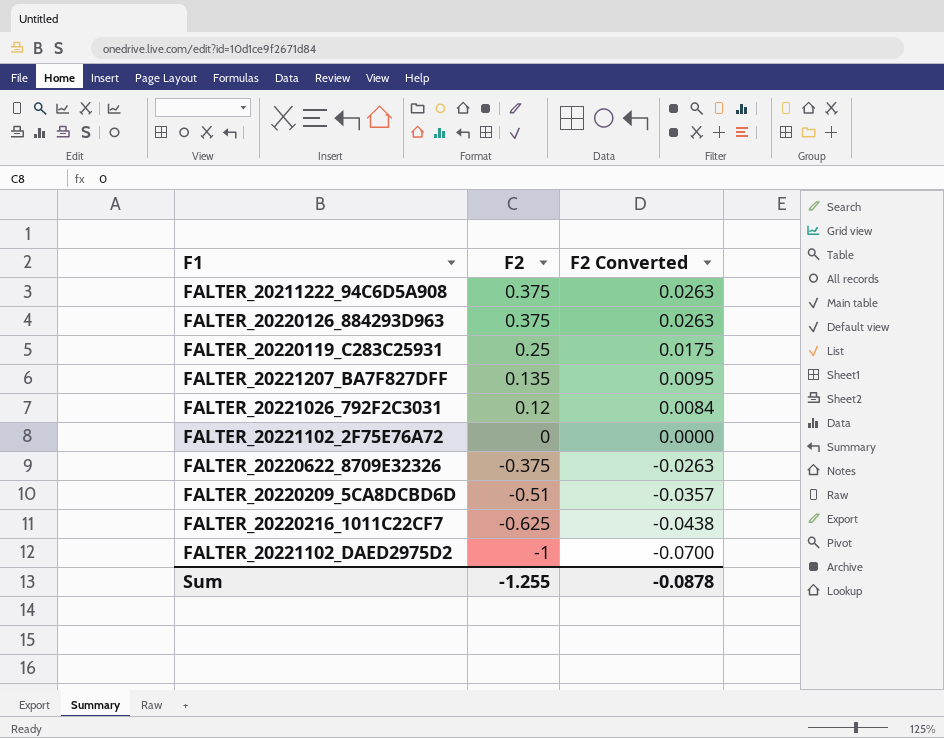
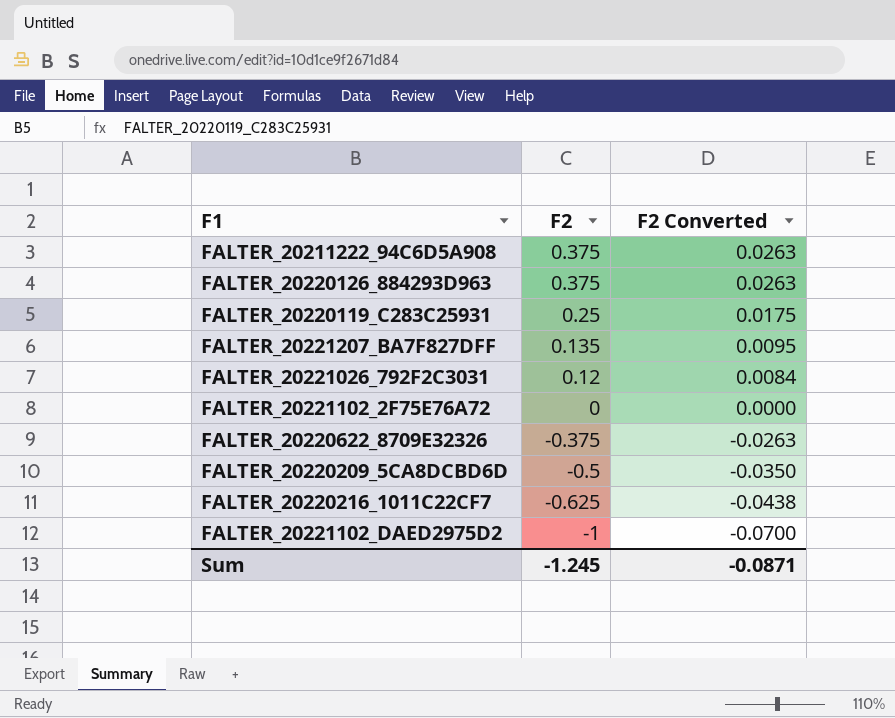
FALTER_20220209_5CA8DCBD6D | F2: -0.51 -> -0.5
FALTER_20220209_5CA8DCBD6D | F2 Converted: -0.0357 -> -0.0350
Sum | F2: -1.255 -> -1.245
Sum | F2 Converted: -0.0878 -> -0.0871

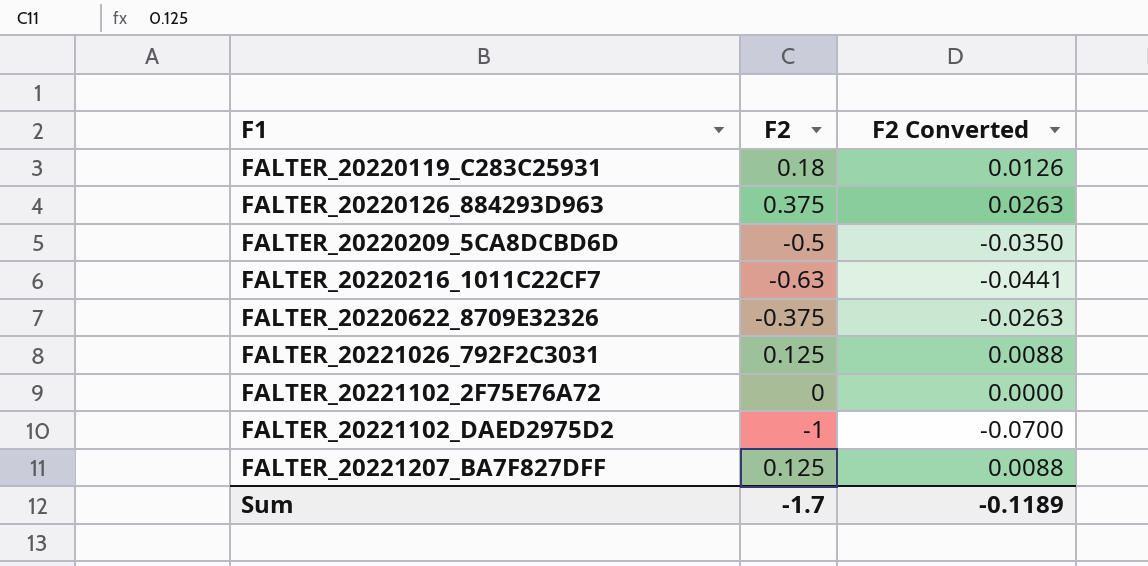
row order: F2 descending -> F1 ascending
row FALTER_20211222_94C6D5A908: 0.375 | 0.0263 -> none
FALTER_20220119_C283C25931 | F2: 0.25 -> 0.18
FALTER_20220119_C283C25931 | F2 Converted: 0.0175 -> 0.0126
FALTER_20220216_1011C22CF7 | F2: -0.625 -> -0.63
FALTER_20220216_1011C22CF7 | F2 Converted: -0.0438 -> -0.0441
FALTER_20221026_792F2C3031 | F2: 0.12 -> 0.125
FALTER_20221026_792F2C3031 | F2 Converted: 0.0084 -> 0.0088
FALTER_20221207_BA7F827DFF | F2: 0.135 -> 0.125
FALTER_20221207_BA7F827DFF | F2 Converted: 0.0095 -> 0.0088
Sum | F2: -1.245 -> -1.7
Sum | F2 Converted: -0.0871 -> -0.1189

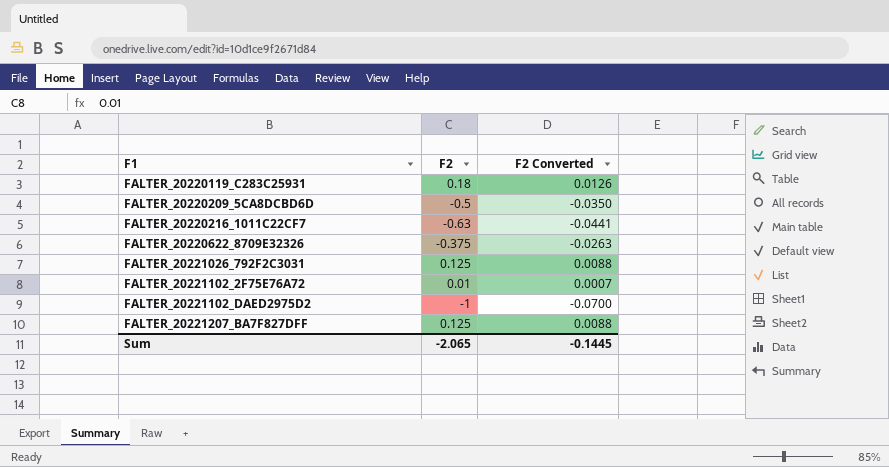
row FALTER_20220126_884293D963: 0.375 | 0.0263 -> none
FALTER_20221102_2F75E76A72 | F2: 0 -> 0.01
FALTER_20221102_2F75E76A72 | F2 Converted: 0.0000 -> 0.0007
Sum | F2: -1.7 -> -2.065
Sum | F2 Converted: -0.1189 -> -0.1445

